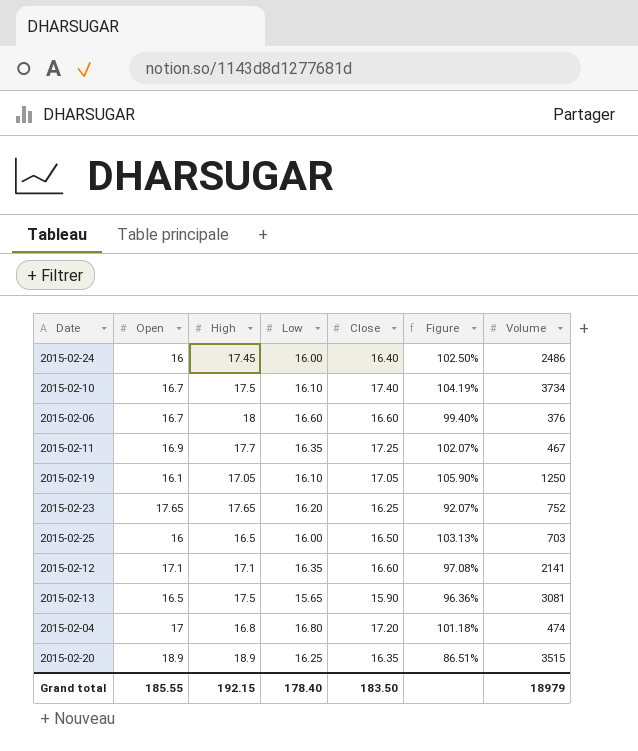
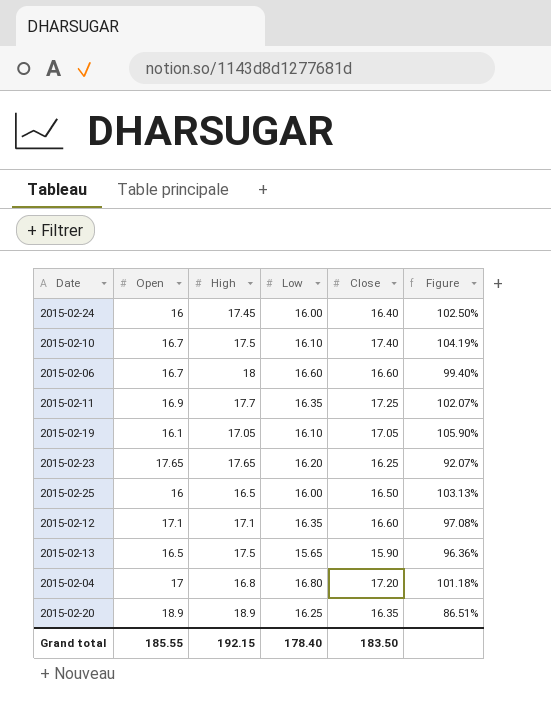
column Volume | position: 7 -> none

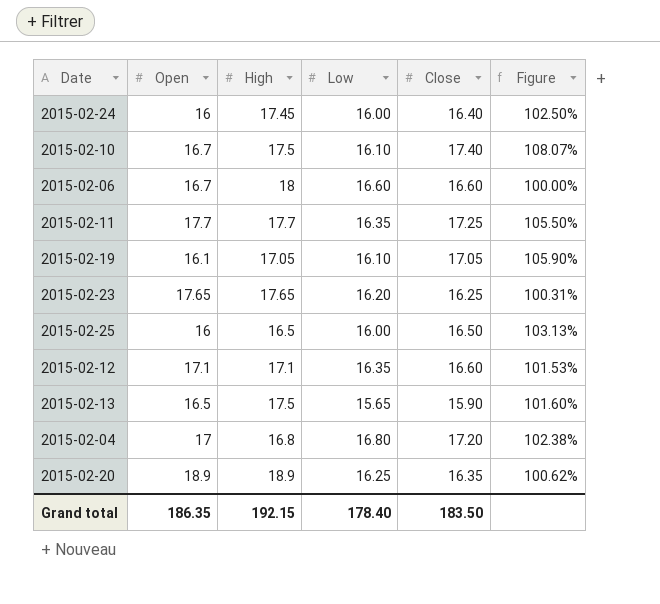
column Figure | formula: [Close] / [Open] -> [Close] / [Low]
2015-02-11 | Open: 16.9 -> 17.7
Grand total | Open: 185.55 -> 186.35

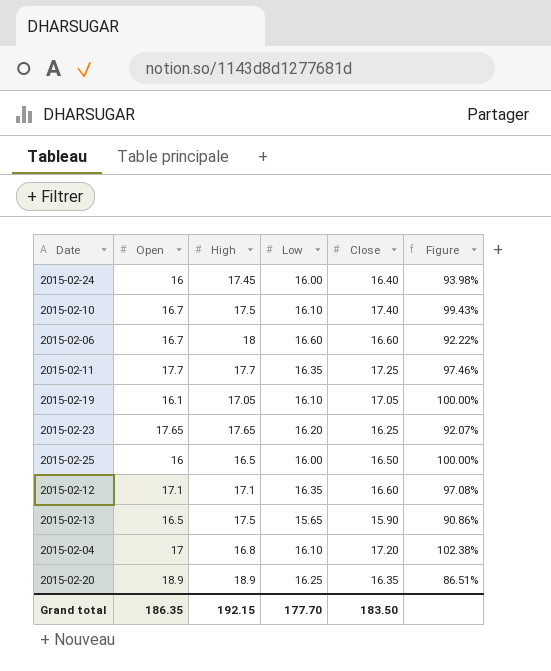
column Figure | formula: [Close] / [Low] -> [Close] / [High]
2015-02-04 | Low: 16.80 -> 16.10
Grand total | Low: 178.40 -> 177.70

